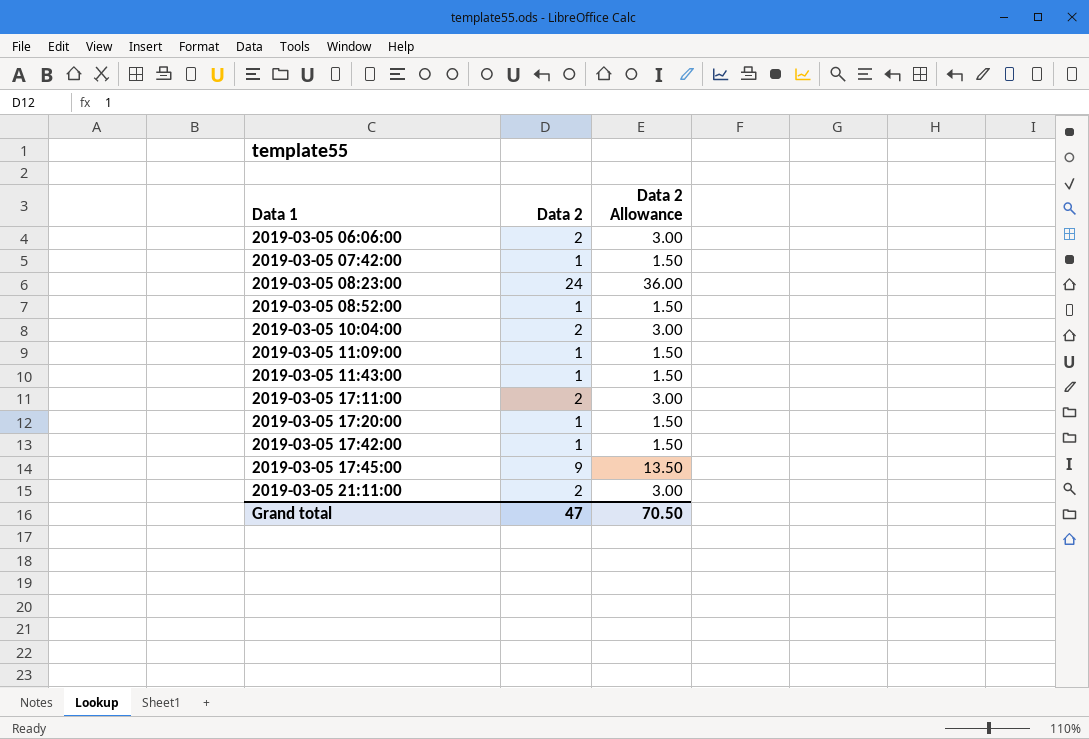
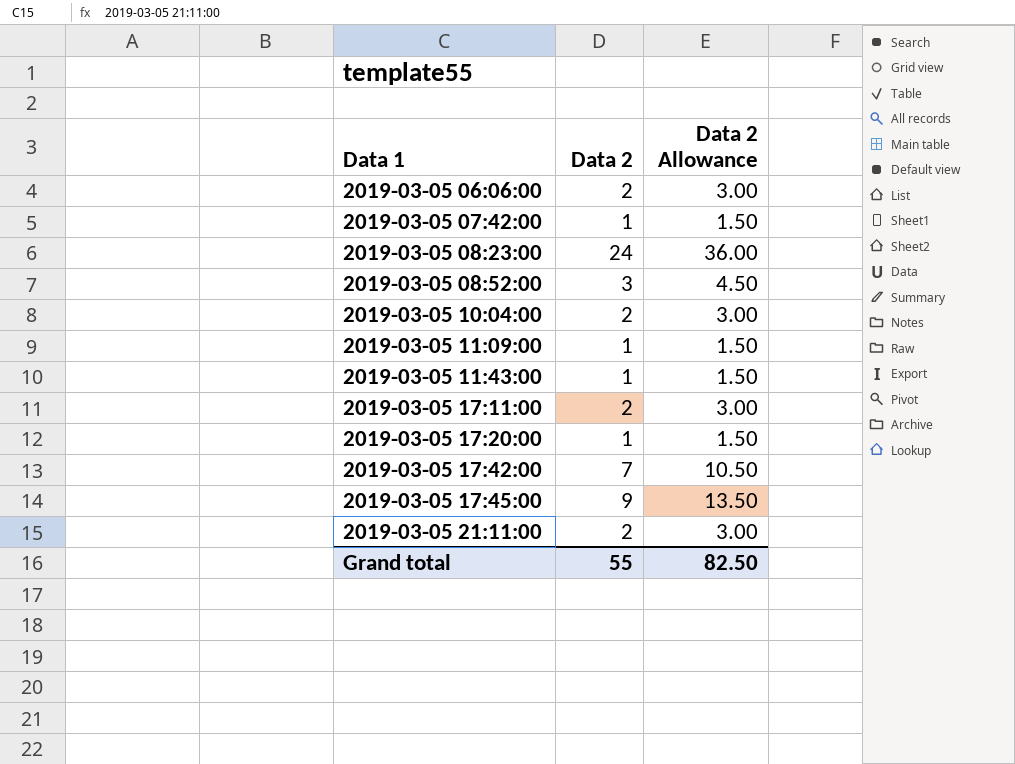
2019-03-05 08:52:00 | Data 2: 1 -> 3
2019-03-05 08:52:00 | Data 2 Allowance: 1.50 -> 4.50
2019-03-05 17:42:00 | Data 2: 1 -> 7
2019-03-05 17:42:00 | Data 2 Allowance: 1.50 -> 10.50
Grand total | Data 2: 47 -> 55
Grand total | Data 2 Allowance: 70.50 -> 82.50

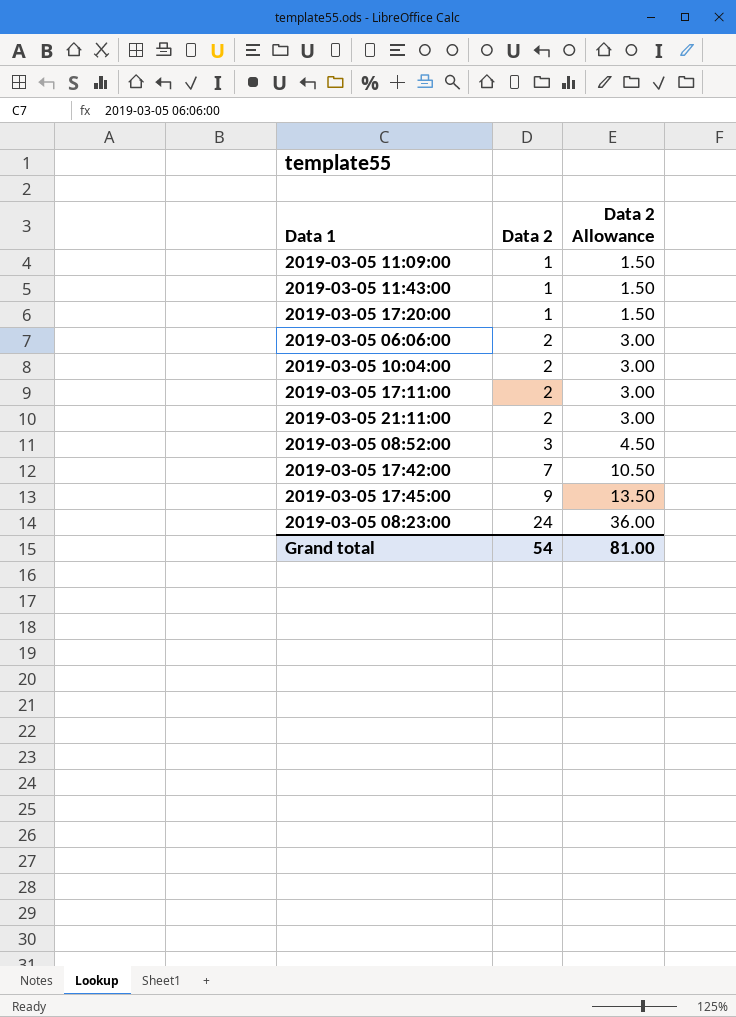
row order: Data 1 ascending -> Data 2 ascending
row 2019-03-05 07:42:00: 1 | 1.50 -> none
Grand total | Data 2: 55 -> 54
Grand total | Data 2 Allowance: 82.50 -> 81.00

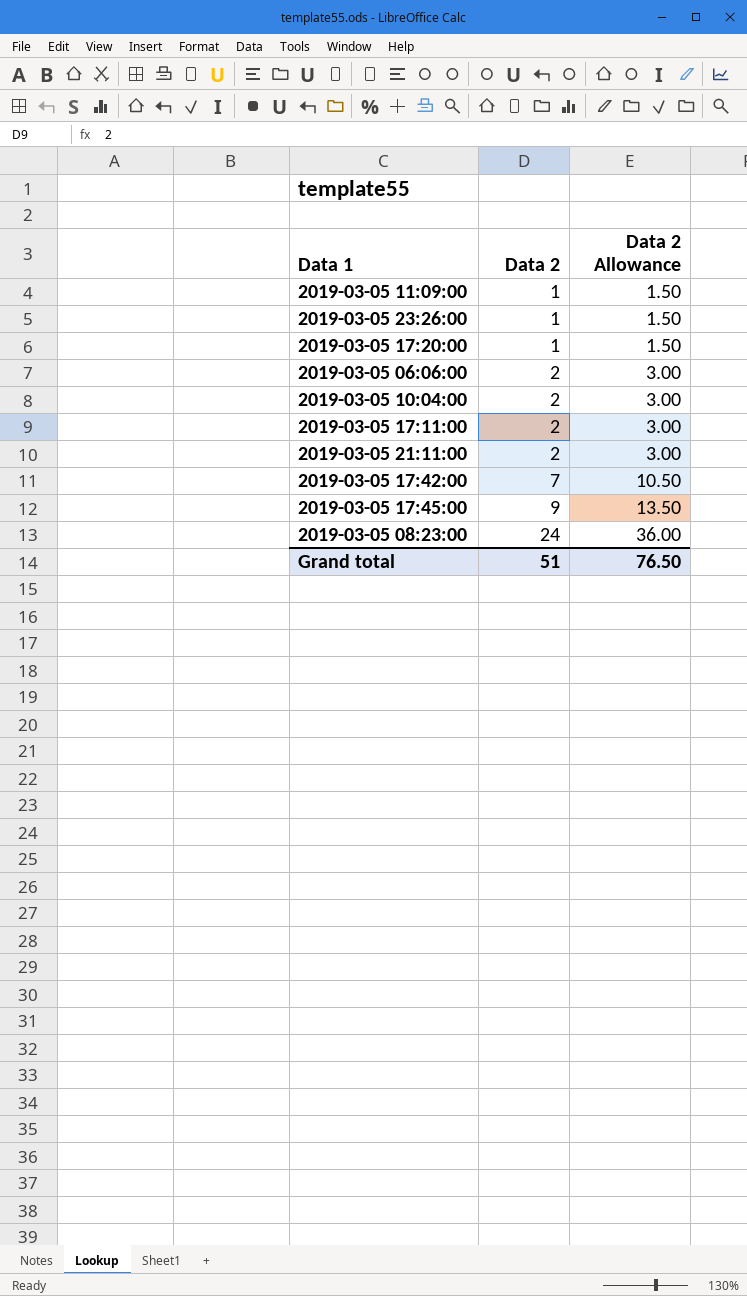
row 2019-03-05 11:43:00: 1 | 1.50 -> none
row 2019-03-05 08:52:00: 3 | 4.50 -> none
row 2019-03-05 23:26:00: none -> 1 | 1.50
Grand total | Data 2: 54 -> 51
Grand total | Data 2 Allowance: 81.00 -> 76.50

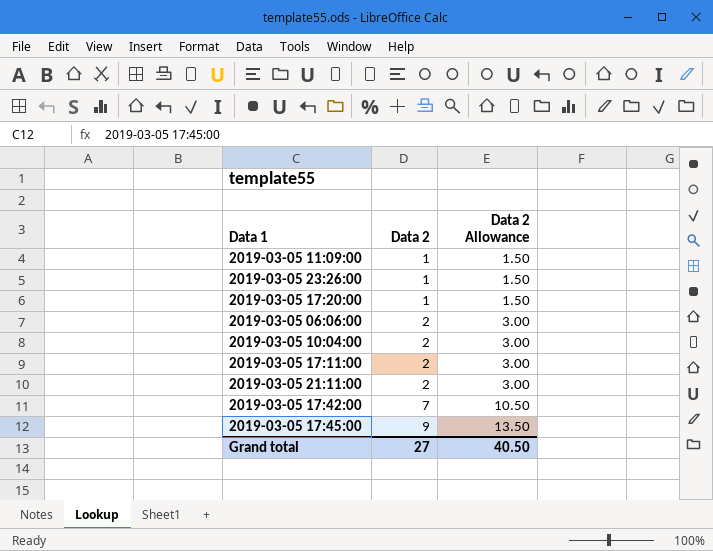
row 2019-03-05 08:23:00: 24 | 36.00 -> none
Grand total | Data 2: 51 -> 27
Grand total | Data 2 Allowance: 76.50 -> 40.50

